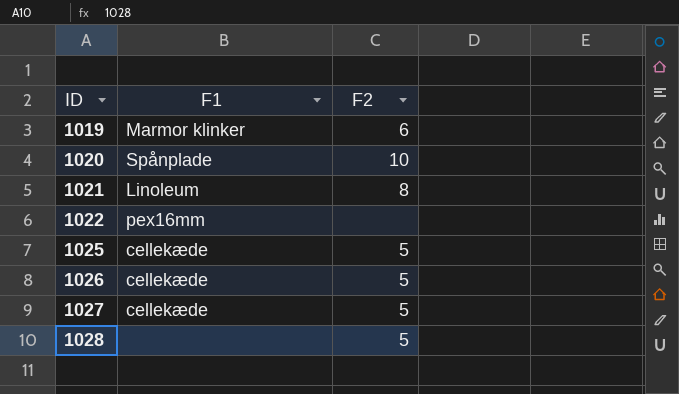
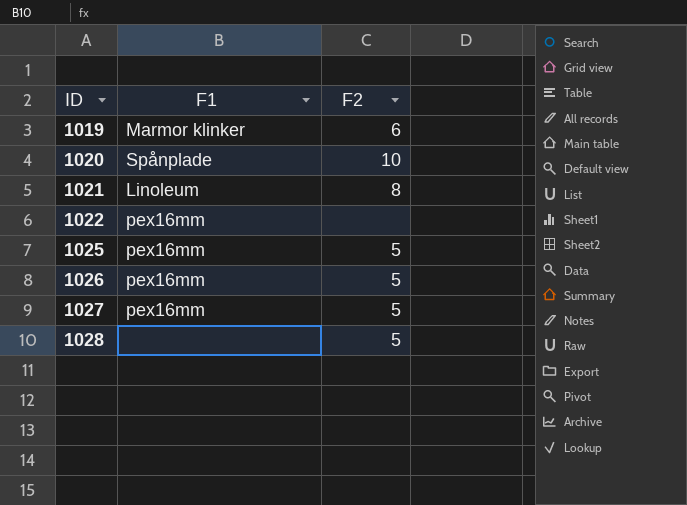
1025 | F1: cellekæde -> pex16mm
1026 | F1: cellekæde -> pex16mm
1027 | F1: cellekæde -> pex16mm

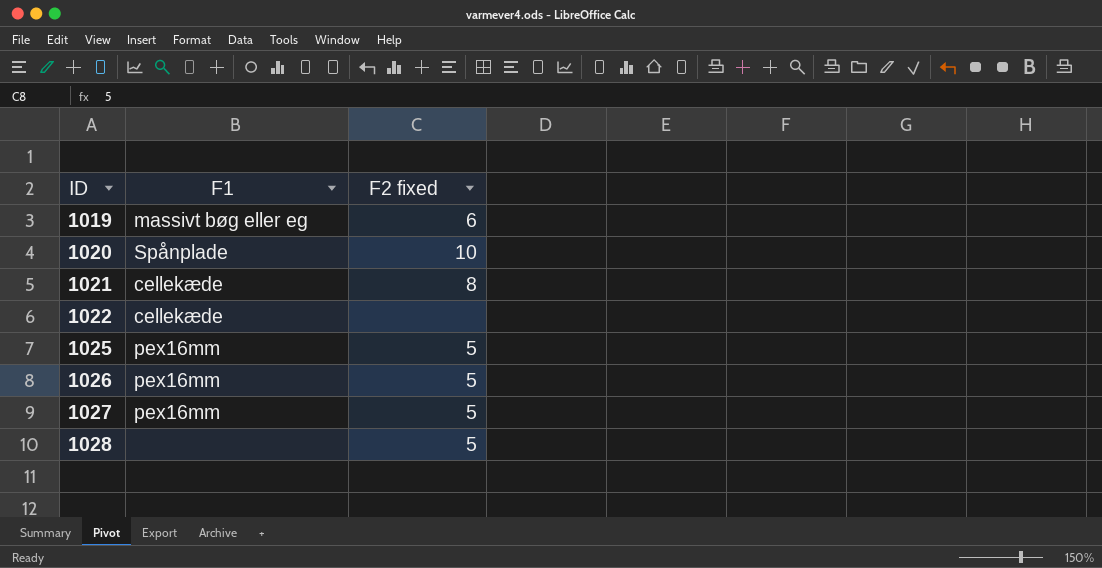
column name: F2 -> F2 fixed
1019 | F1: Marmor klinker -> massivt bøg eller eg
1021 | F1: Linoleum -> cellekæde
1022 | F1: pex16mm -> cellekæde

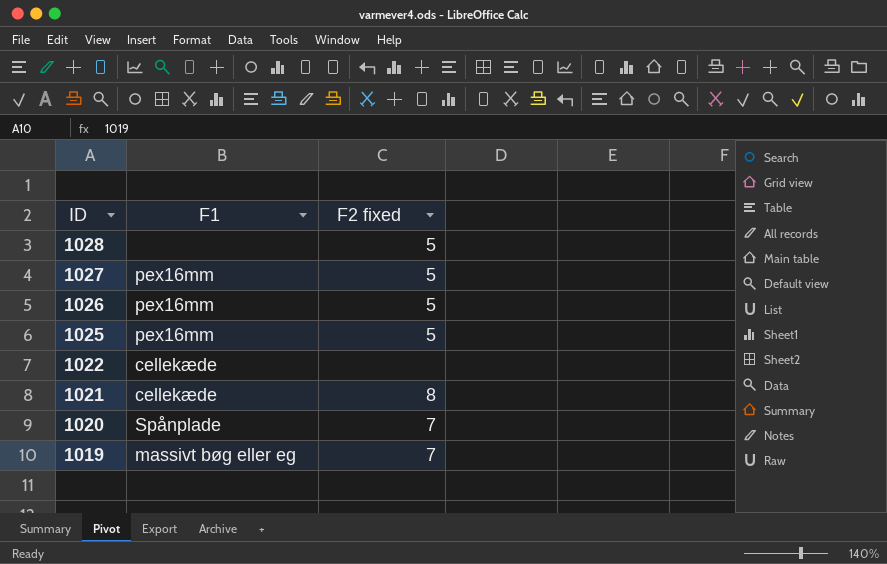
row order: ID ascending -> ID descending
1020 | F2 fixed: 10 -> 7
1019 | F2 fixed: 6 -> 7

